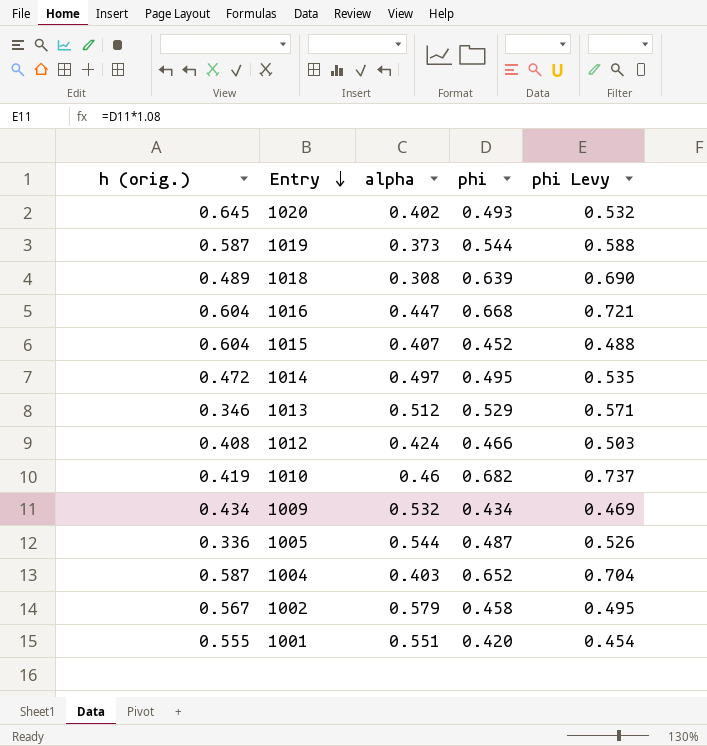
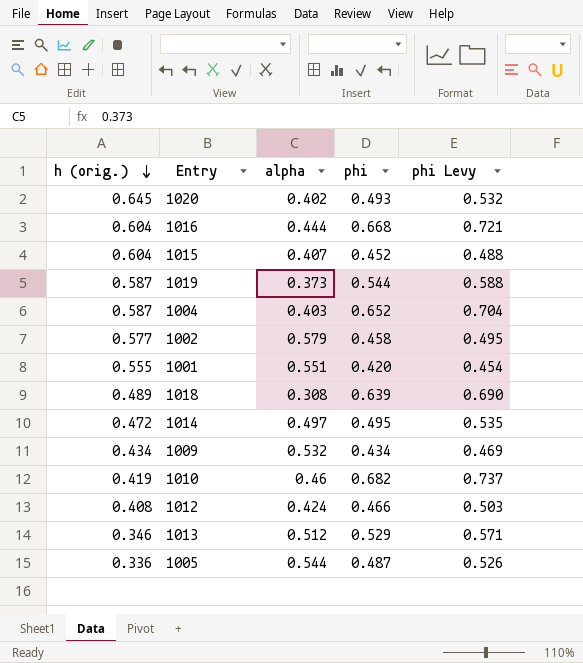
row order: Entry descending -> h (orig.) descending
1016 | alpha: 0.447 -> 0.444
1002 | h (orig.): 0.567 -> 0.577

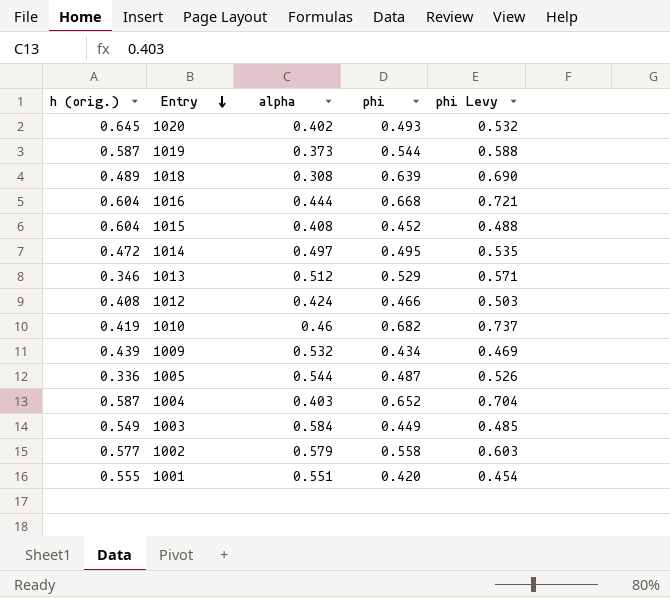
row order: h (orig.) descending -> Entry descending
1015 | alpha: 0.407 -> 0.408
1009 | h (orig.): 0.434 -> 0.439
row 1003: none -> 0.549 | 0.584 | 0.449 | 0.485
1002 | phi: 0.458 -> 0.558
1002 | phi Levy: 0.495 -> 0.603

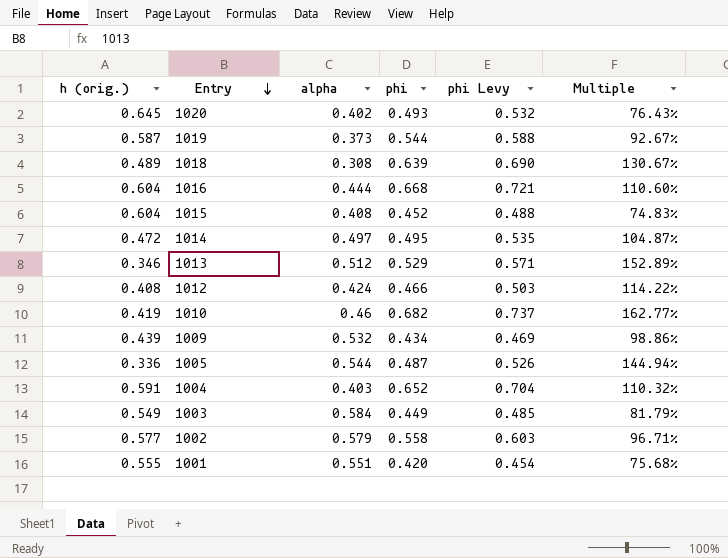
column Multiple | formula: none -> [phi] / [h (orig.)]
1004 | h (orig.): 0.587 -> 0.591

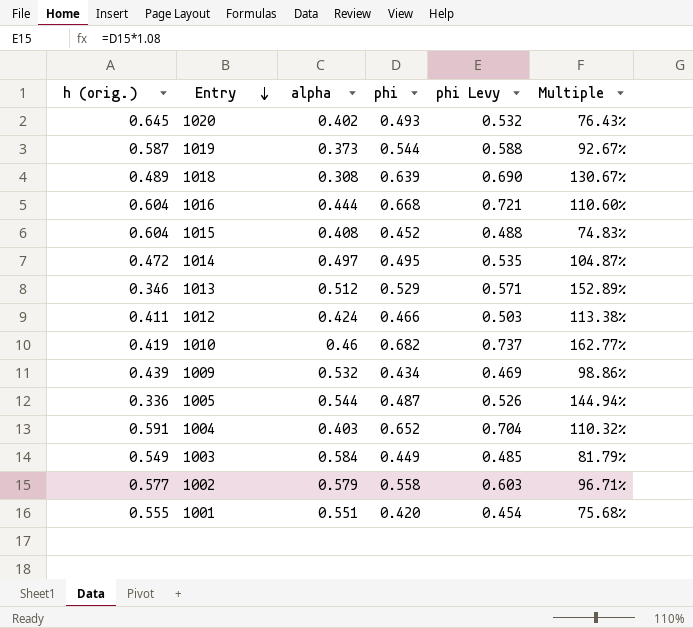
1012 | h (orig.): 0.408 -> 0.411
1012 | Multiple: 114.22% -> 113.38%

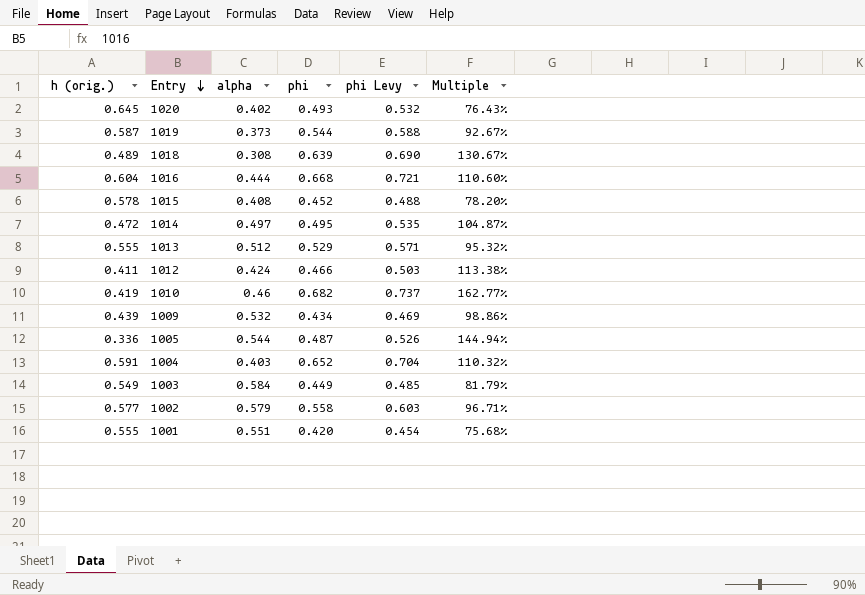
1015 | h (orig.): 0.604 -> 0.578
1015 | Multiple: 74.83% -> 78.20%
1013 | h (orig.): 0.346 -> 0.555
1013 | Multiple: 152.89% -> 95.32%

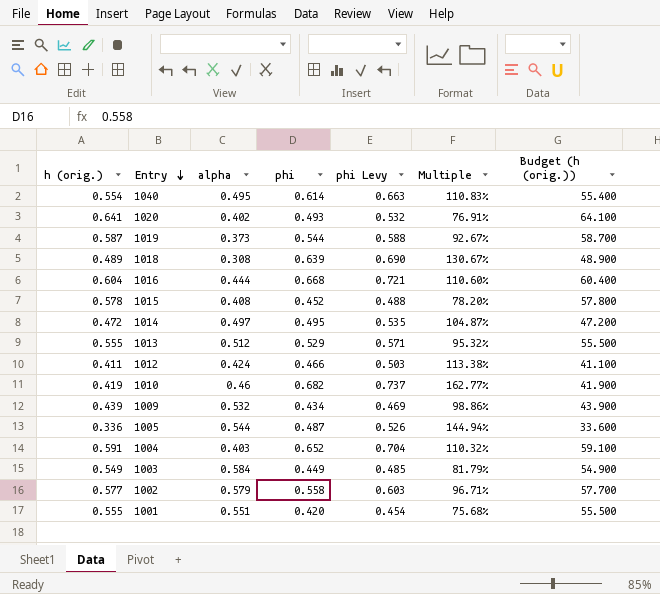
column Budget (h (orig.)) | formula: none -> [h (orig.)] * 100
row 1040: none -> 0.554 | 0.495 | 0.614 | 0.663 | 110.83% | 55.400
1020 | h (orig.): 0.645 -> 0.641
1020 | Multiple: 76.43% -> 76.91%

